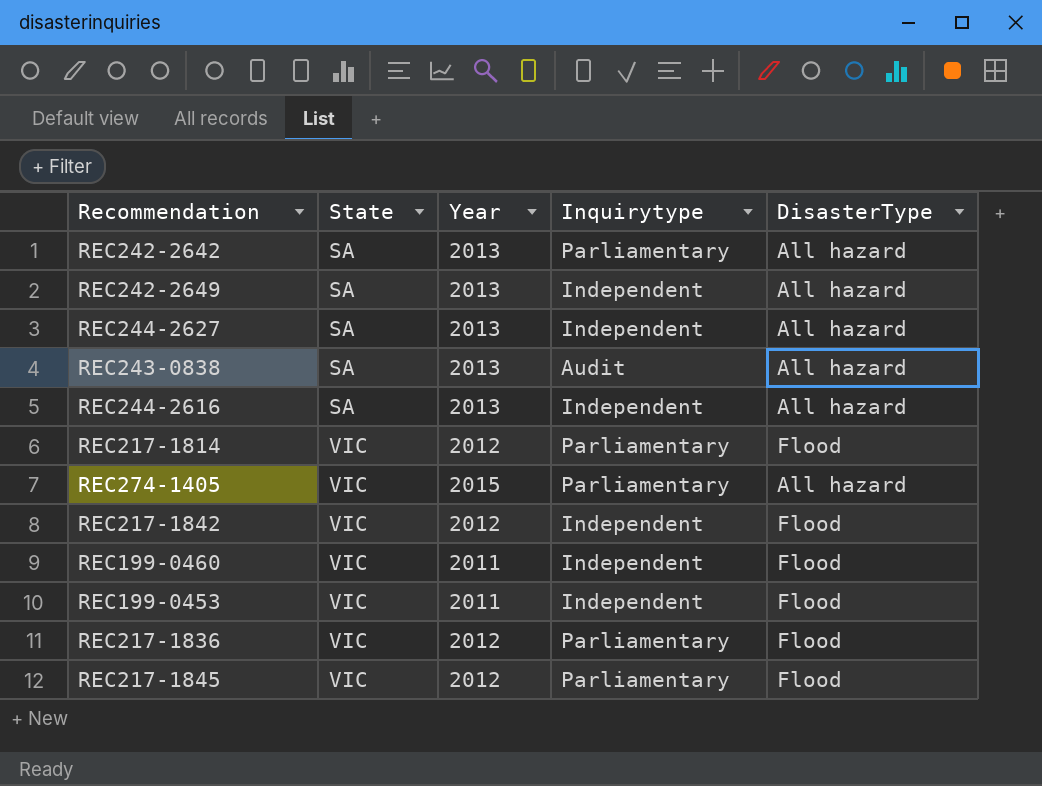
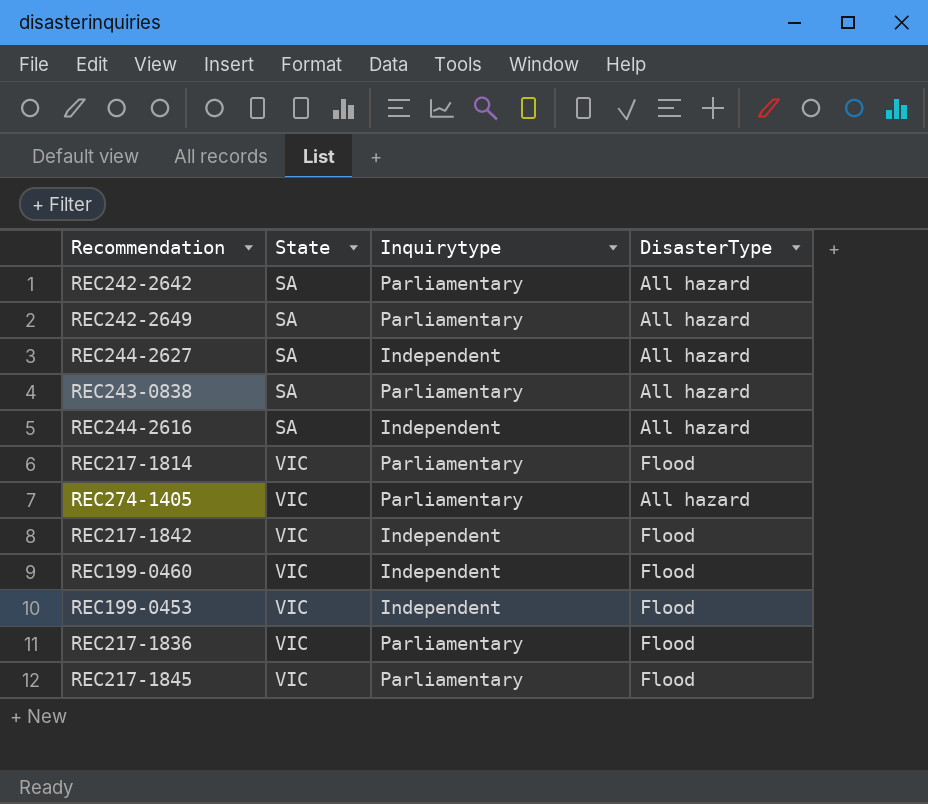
column Year | position: 3 -> none
REC242-2649 | Inquirytype: Independent -> Parliamentary
REC243-0838 | Inquirytype: Audit -> Parliamentary

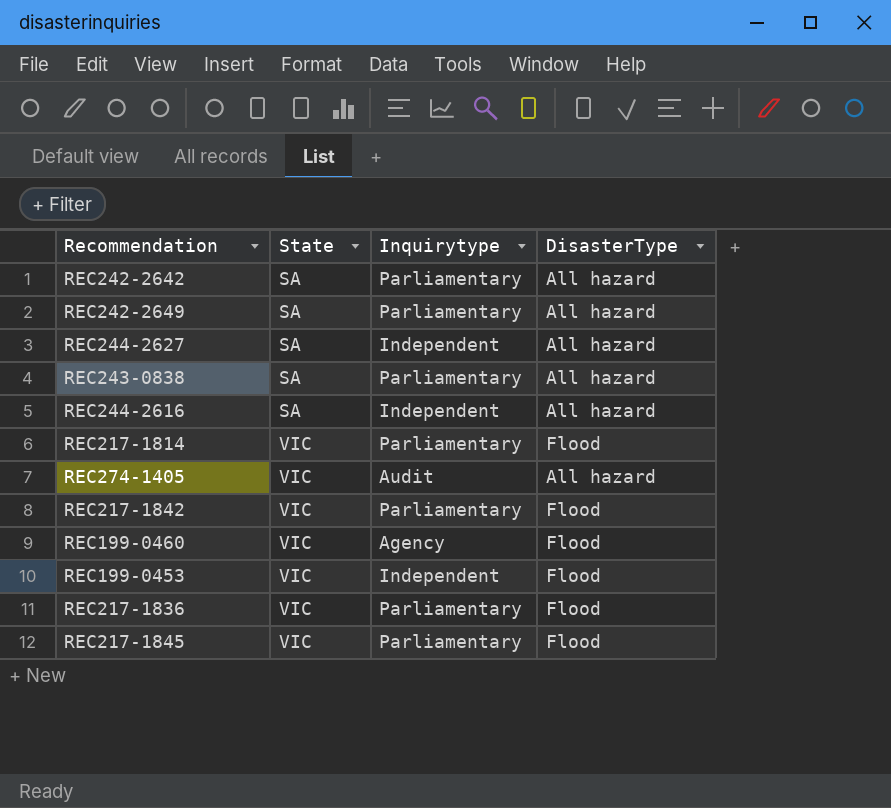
REC274-1405 | Inquirytype: Parliamentary -> Audit
REC217-1842 | Inquirytype: Independent -> Parliamentary
REC199-0460 | Inquirytype: Independent -> Agency

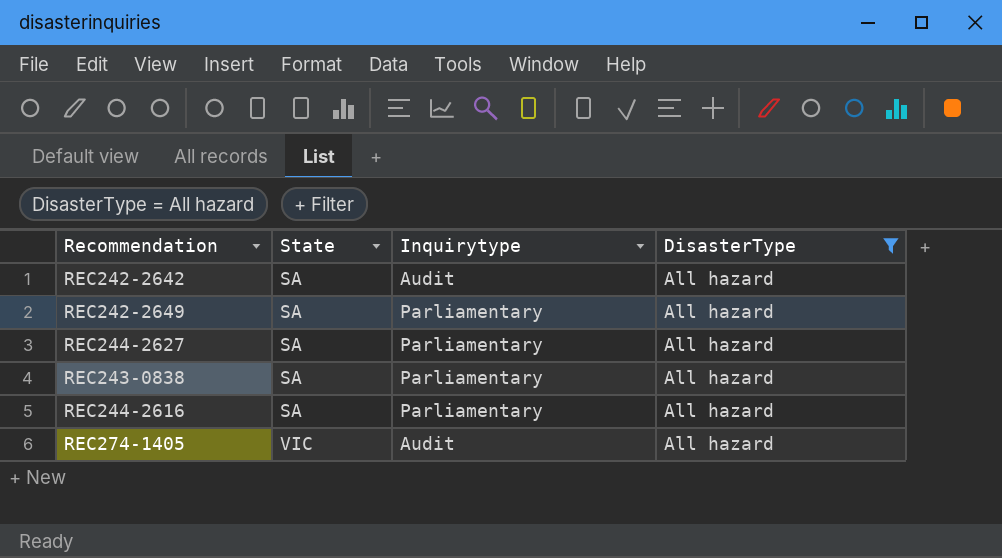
filter: none -> DisasterType = All hazard
REC242-2642 | Inquirytype: Parliamentary -> Audit
REC244-2627 | Inquirytype: Independent -> Parliamentary
REC244-2616 | Inquirytype: Independent -> Parliamentary

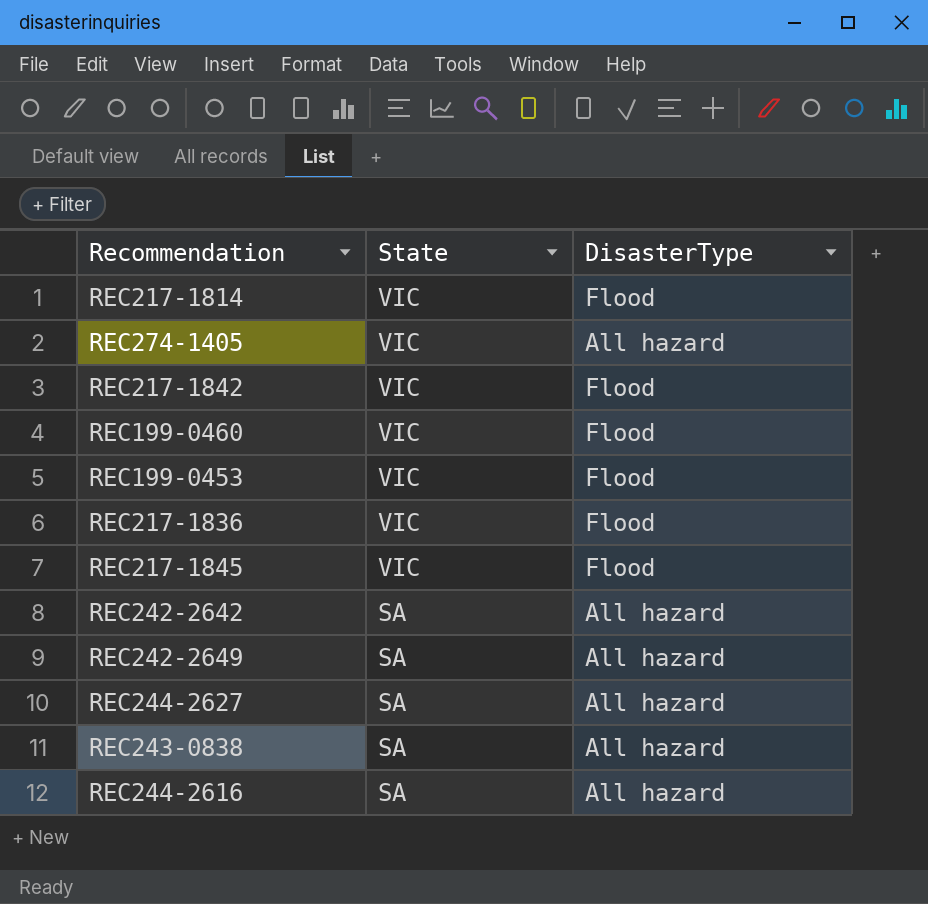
filter: DisasterType = All hazard -> none
row order: State ascending -> State descending
column Inquirytype | position: 3 -> none

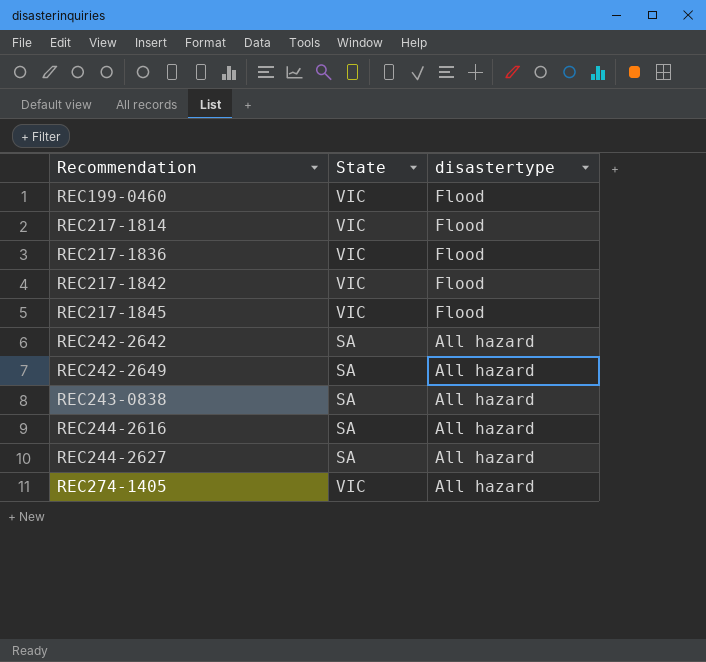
row order: State descending -> Recommendation ascending
column name: DisasterType -> disastertype
row REC199-0453: VIC | Flood -> none

